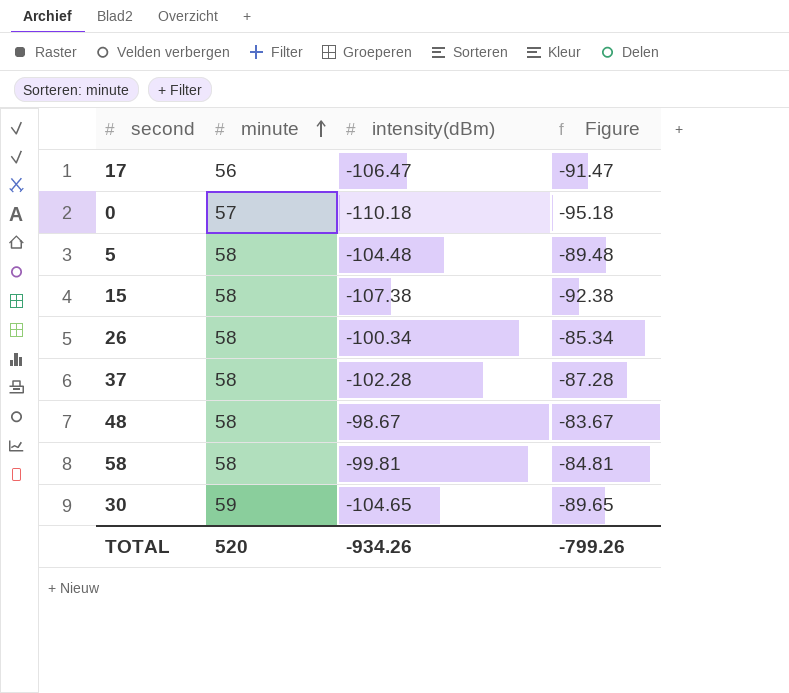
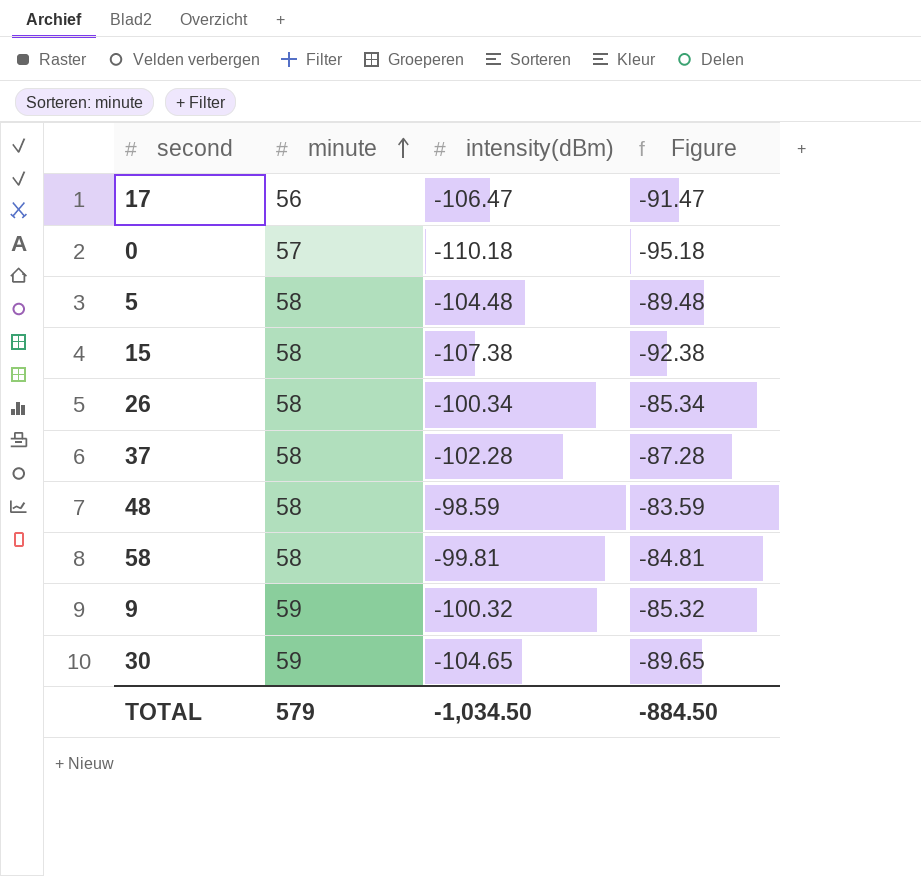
48 | intensity(dBm): -98.67 -> -98.59
48 | Figure: -83.67 -> -83.59
row 9: none -> 59 | -100.32 | -85.32
TOTAL | minute: 520 -> 579
TOTAL | intensity(dBm): -934.26 -> -1,034.50
TOTAL | Figure: -799.26 -> -884.50

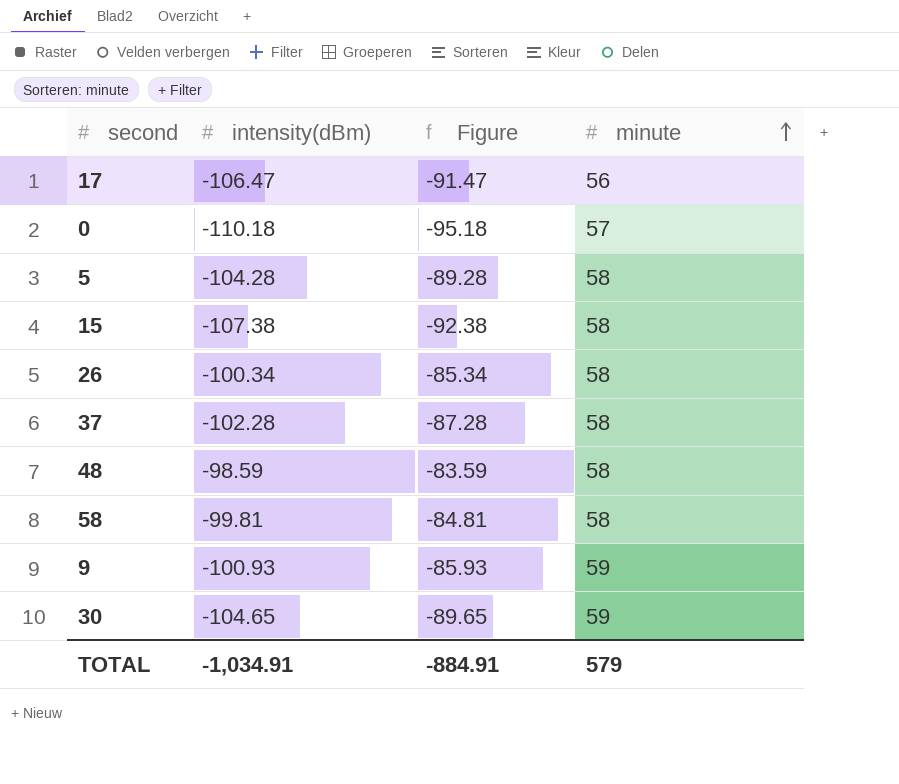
column minute | position: 2 -> 4
5 | intensity(dBm): -104.48 -> -104.28
5 | Figure: -89.48 -> -89.28
9 | intensity(dBm): -100.32 -> -100.93
9 | Figure: -85.32 -> -85.93
TOTAL | intensity(dBm): -1,034.50 -> -1,034.91
TOTAL | Figure: -884.50 -> -884.91

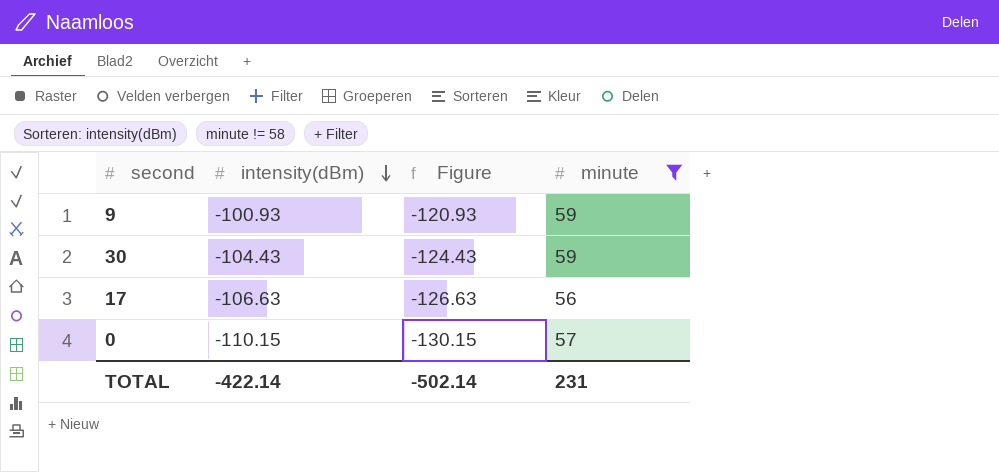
filter: none -> minute != 58
row order: minute ascending -> intensity(dBm) descending
column Figure | formula: [intensity(dBm)] + 15 -> [intensity(dBm)] - 20
30 | intensity(dBm): -104.65 -> -104.43
17 | intensity(dBm): -106.47 -> -106.63
0 | intensity(dBm): -110.18 -> -110.15
TOTAL | intensity(dBm): -1,034.91 -> -422.14
TOTAL | Figure: -884.91 -> -502.14
TOTAL | minute: 579 -> 231

